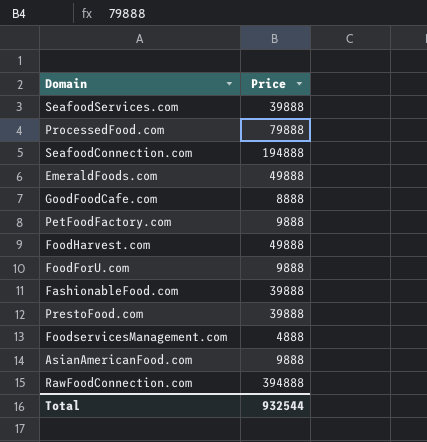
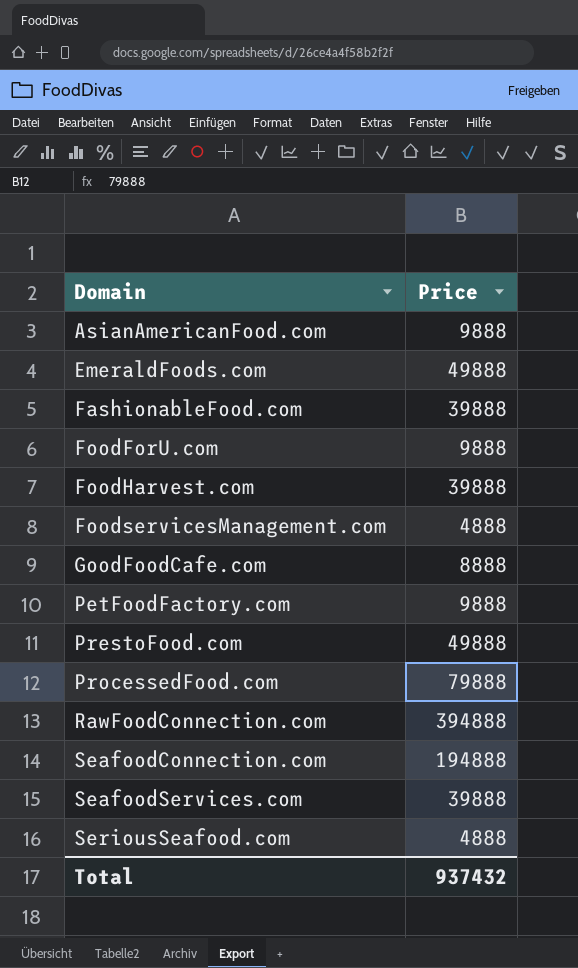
row order: none -> Domain ascending
FoodHarvest.com | Price: 49888 -> 39888
PrestoFood.com | Price: 39888 -> 49888
row SeriousSeafood.com: none -> 4888
Total | Price: 932544 -> 937432

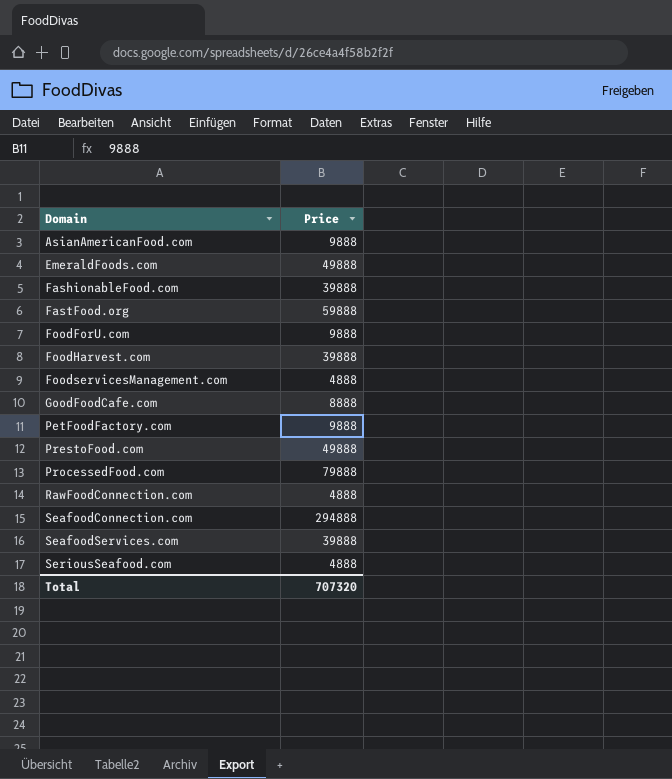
row FastFood.org: none -> 59888
RawFoodConnection.com | Price: 394888 -> 4888
SeafoodConnection.com | Price: 194888 -> 294888
Total | Price: 937432 -> 707320

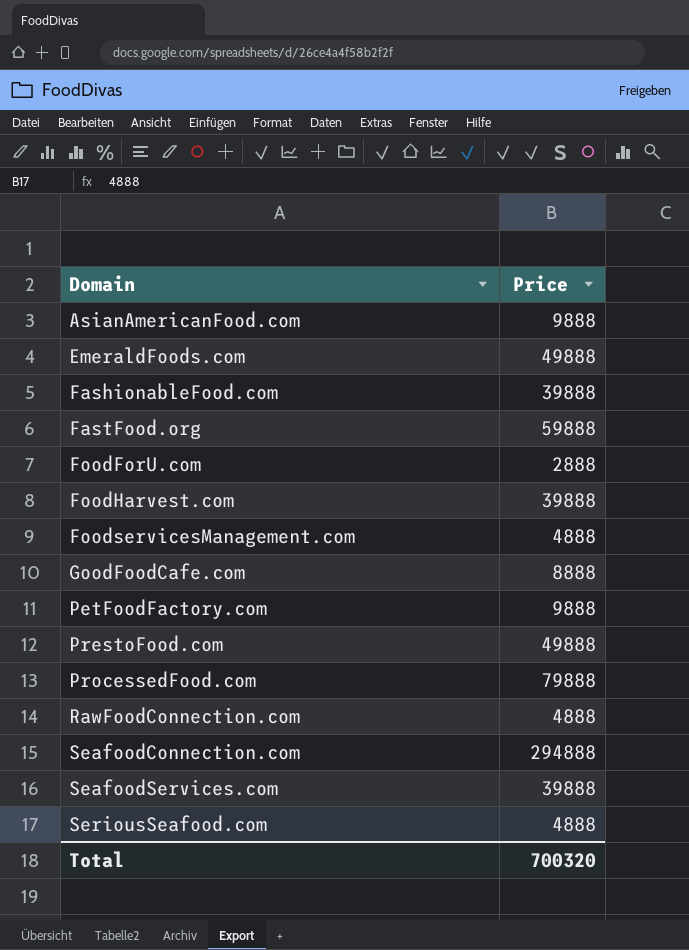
FoodForU.com | Price: 9888 -> 2888
Total | Price: 707320 -> 700320

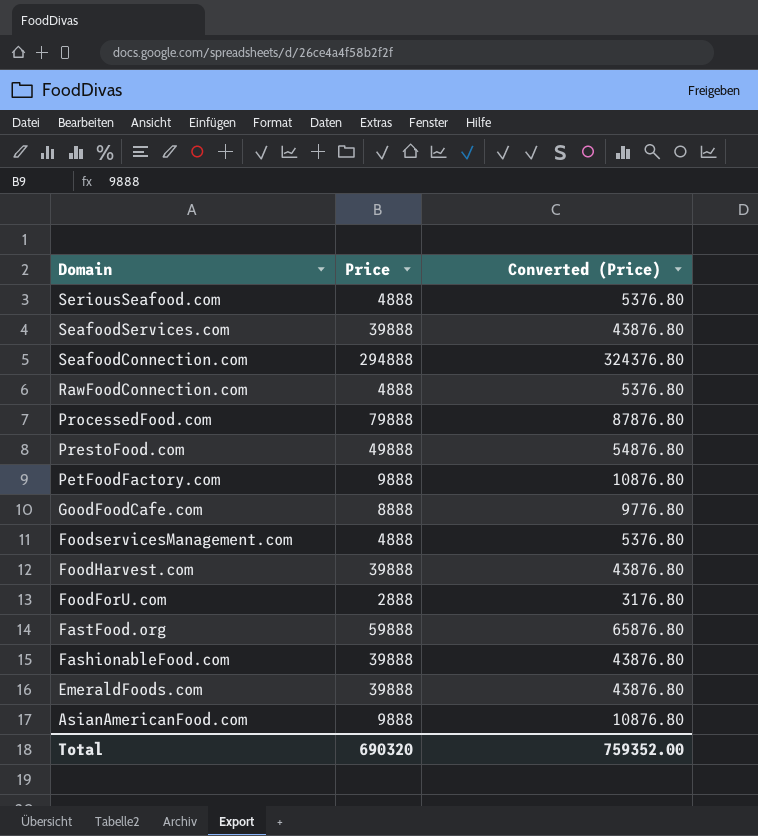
row order: Domain ascending -> Domain descending
column Converted (Price) | formula: none -> [Price] * 1.1
EmeraldFoods.com | Price: 49888 -> 39888
Total | Price: 700320 -> 690320

